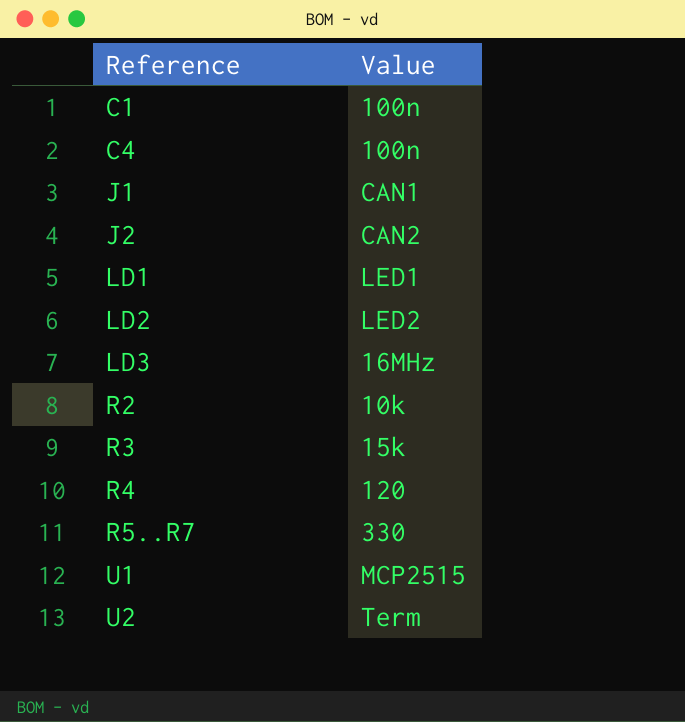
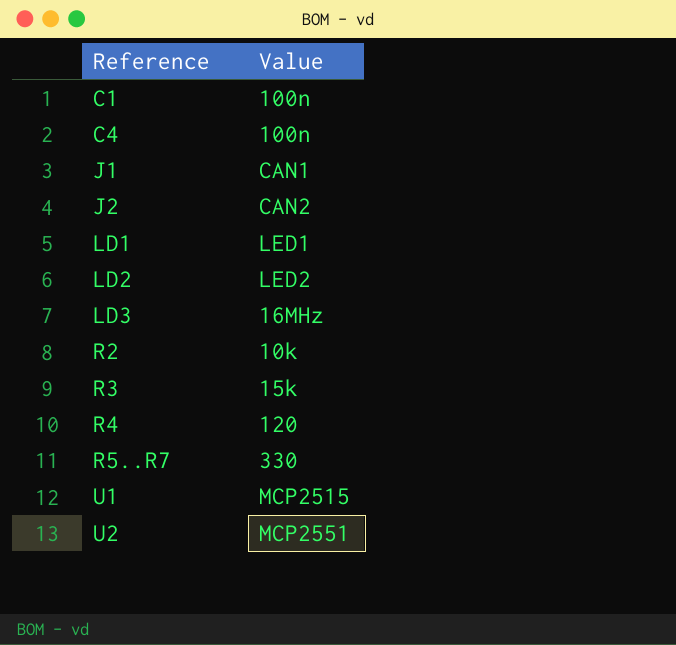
U2 | Value: Term -> MCP2551

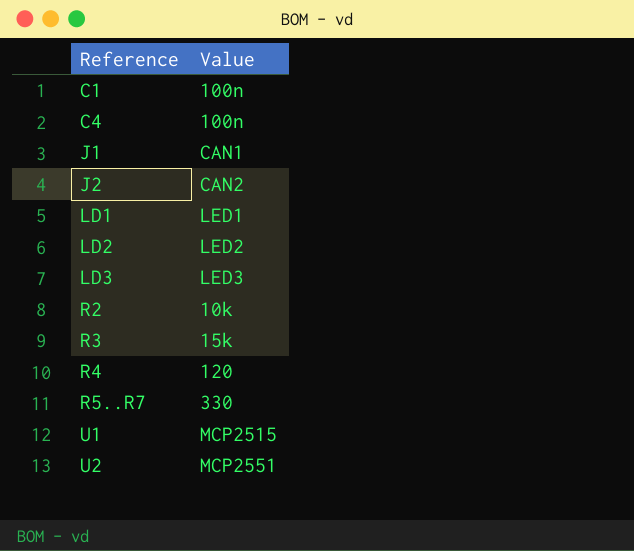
LD3 | Value: 16MHz -> LED3

